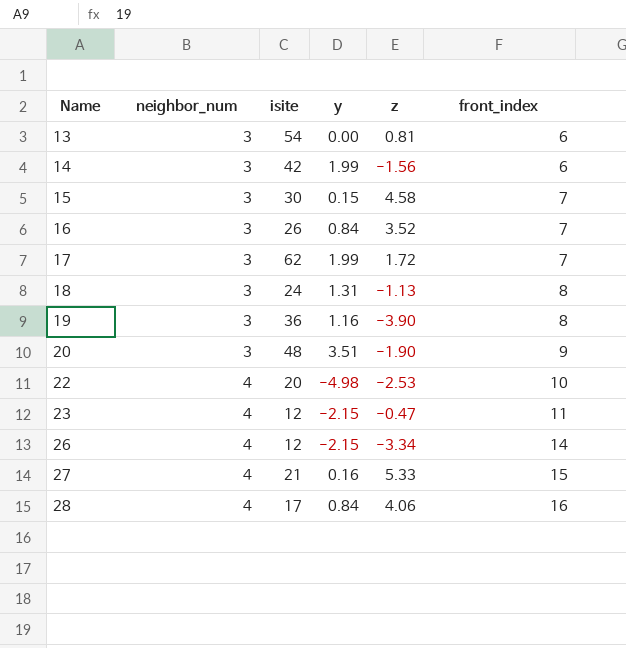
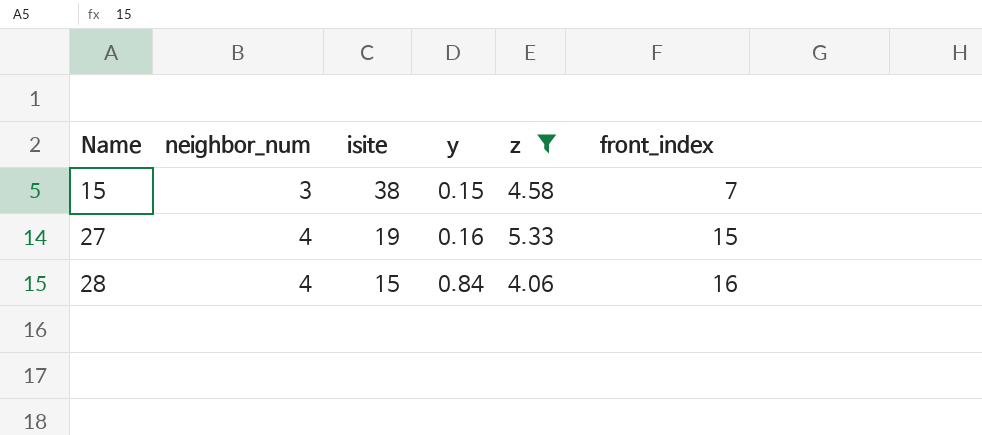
filter: none -> z >= 4.06
15 | isite: 30 -> 38
27 | isite: 21 -> 19
28 | isite: 17 -> 15

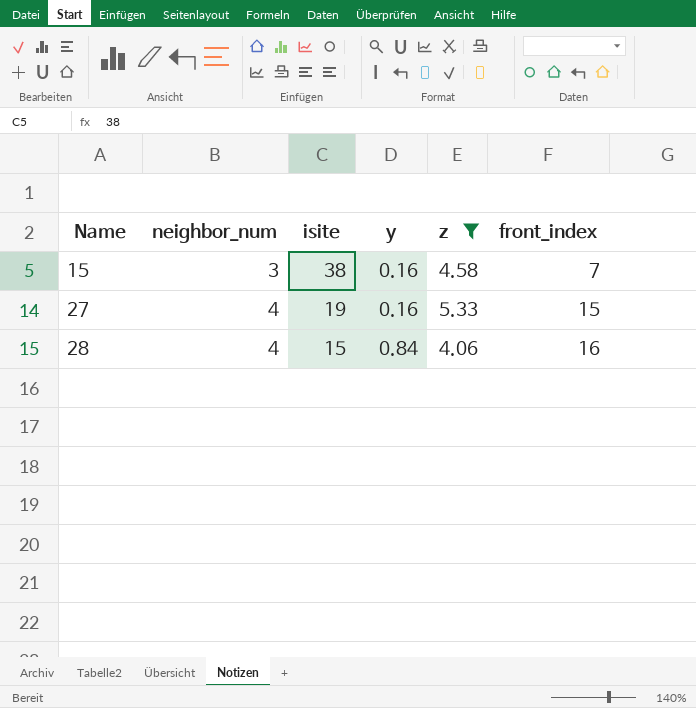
15 | y: 0.15 -> 0.16

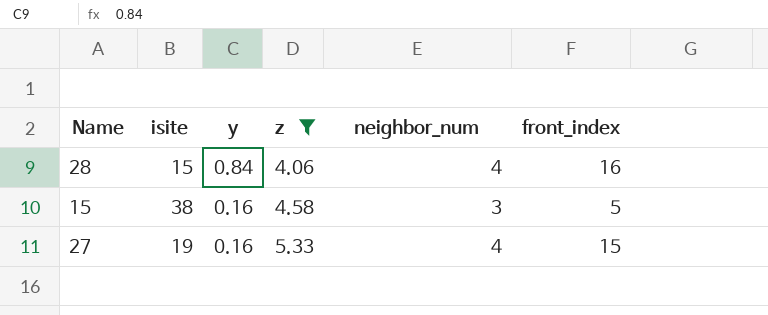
row order: Name ascending -> y descending
column neighbor_num | position: 2 -> 5
15 | front_index: 7 -> 5

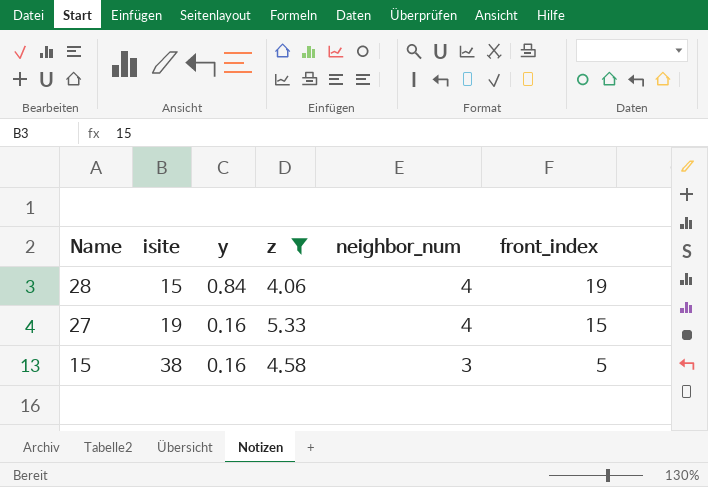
row order: y descending -> Name descending
28 | front_index: 16 -> 19

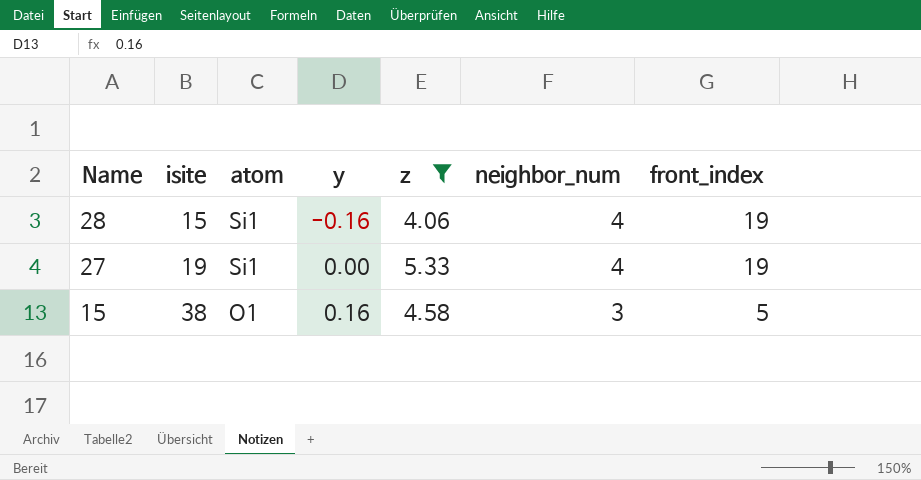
column atom | position: none -> 3
28 | y: 0.84 -> -0.16
27 | y: 0.16 -> 0.00
27 | front_index: 15 -> 19

